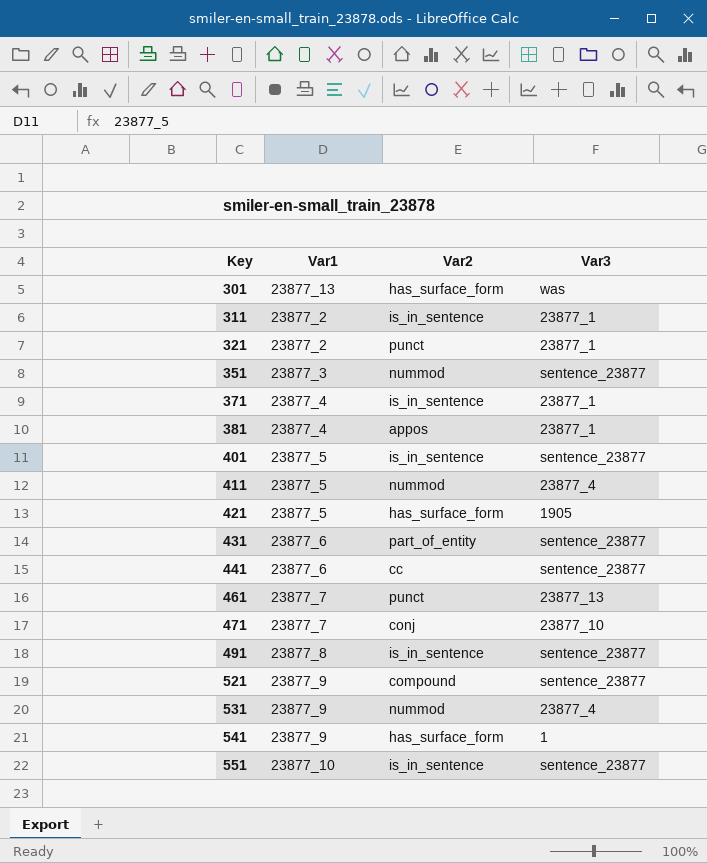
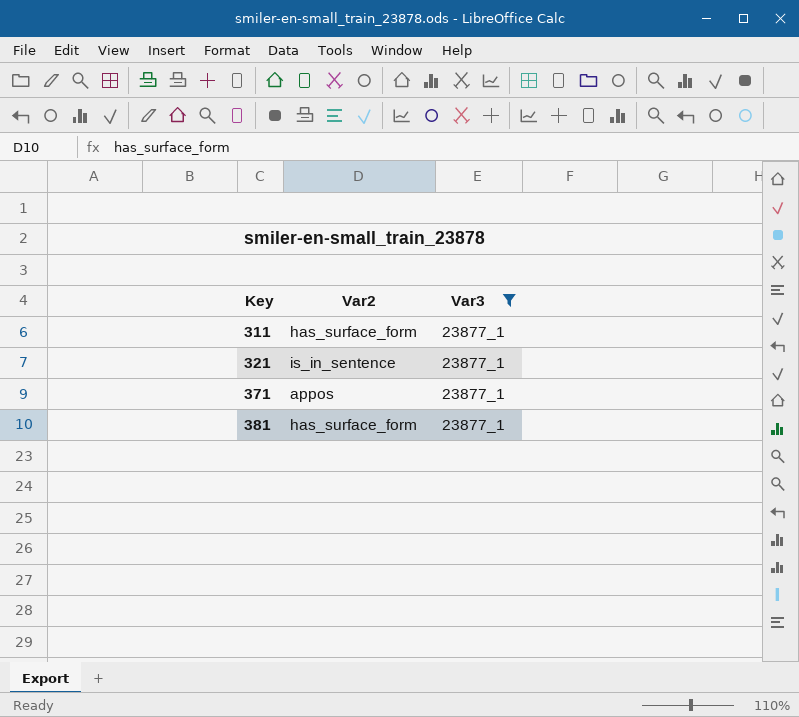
filter: none -> Var3 = 23877_1
column Var1 | position: 2 -> none
311 | Var2: is_in_sentence -> has_surface_form
321 | Var2: punct -> is_in_sentence
371 | Var2: is_in_sentence -> appos
381 | Var2: appos -> has_surface_form

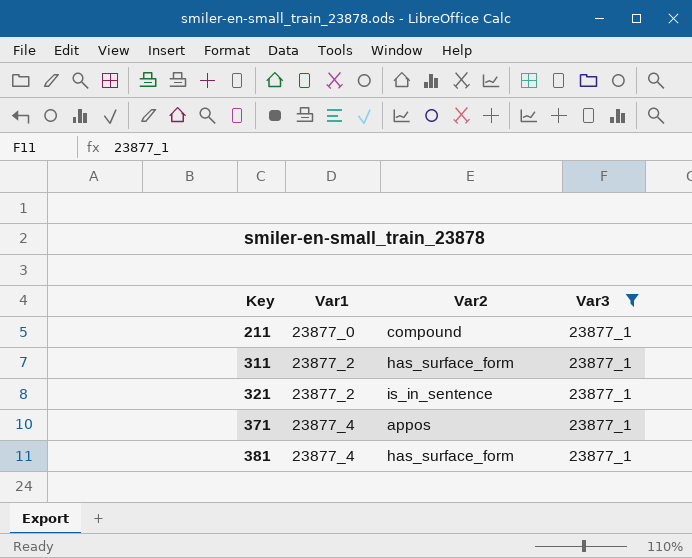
column Var1 | position: none -> 2
row 211: none -> 23877_0 | compound | 23877_1

